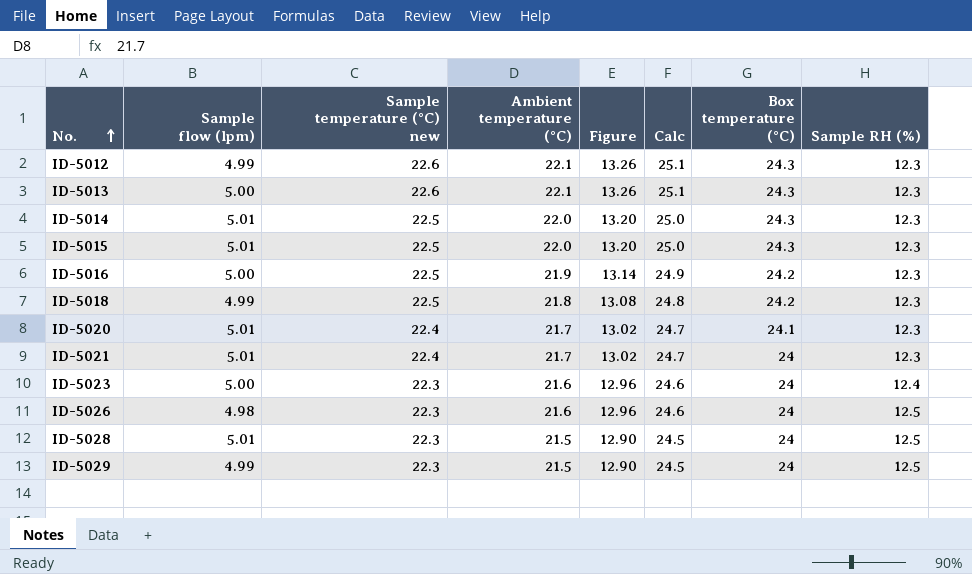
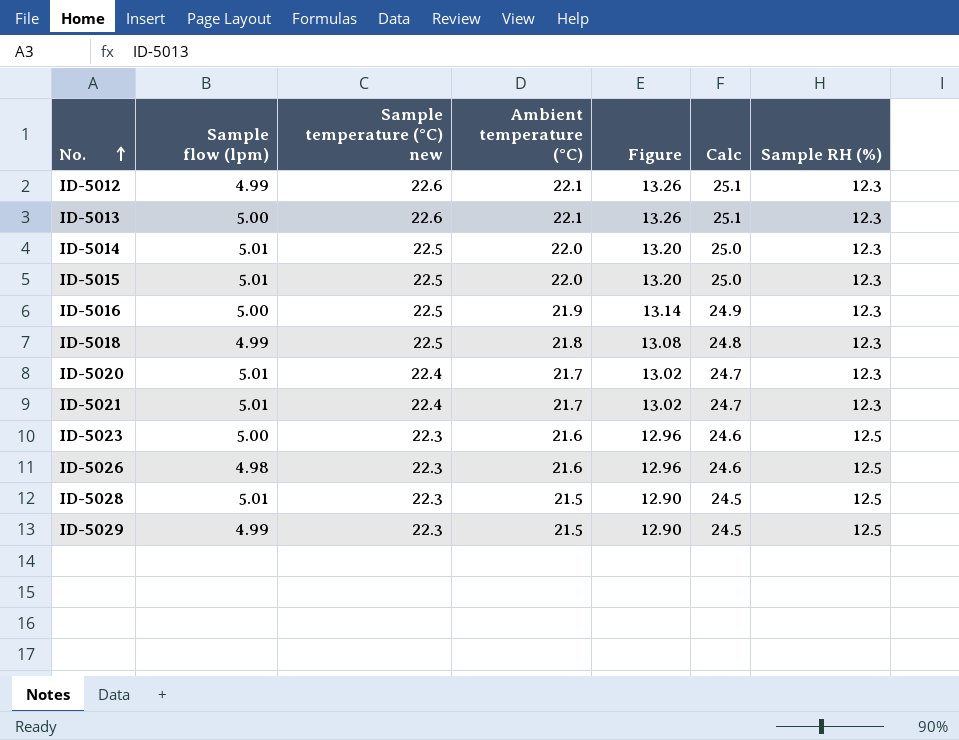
column Box temperature (°C) | position: 7 -> none
ID-5023 | Sample RH (%): 12.4 -> 12.5

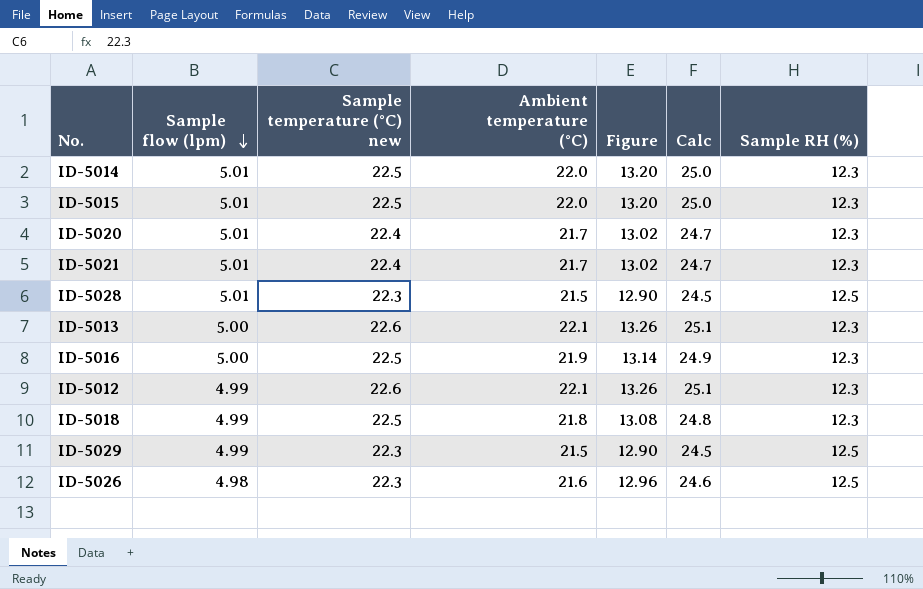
row order: No. ascending -> Sample flow (lpm) descending
row ID-5023: 5.00 | 22.3 | 21.6 | 12.96 | 24.6 | 12.5 -> none

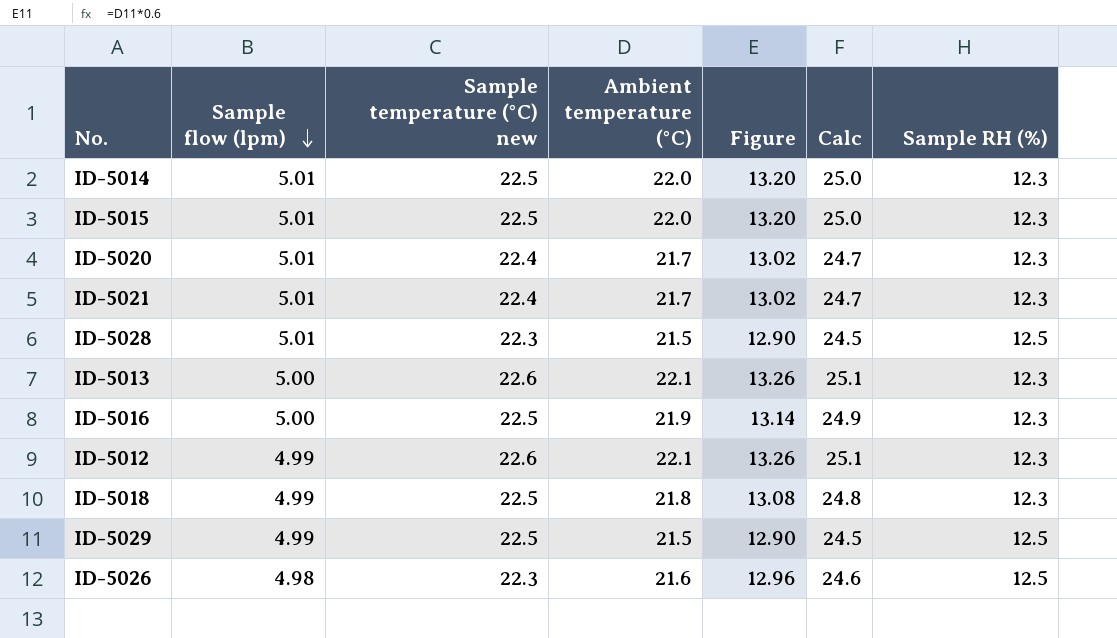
ID-5029 | Sample temperature (°C) new: 22.3 -> 22.5

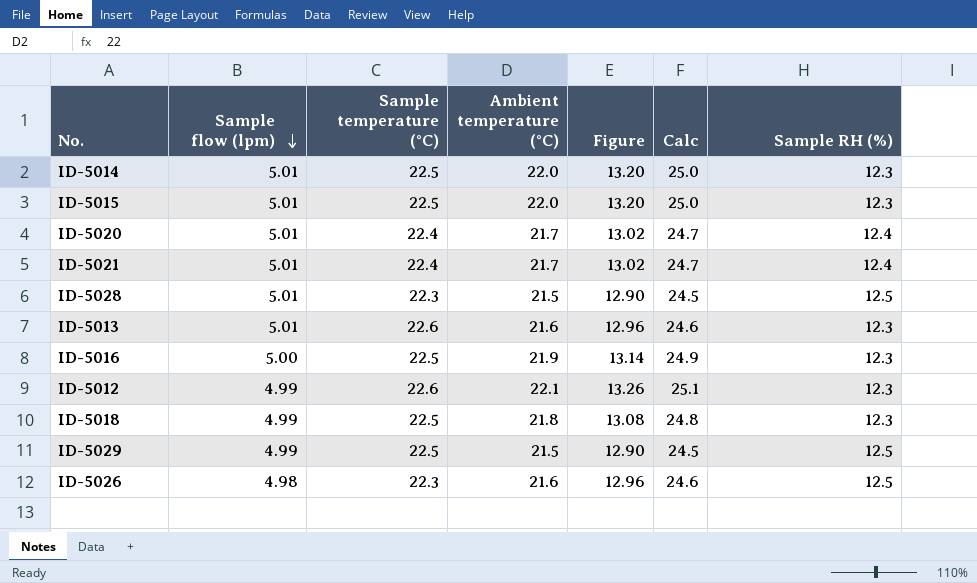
column name: Sample temperature (°C) new -> Sample temperature (°C)
ID-5020 | Sample RH (%): 12.3 -> 12.4
ID-5021 | Sample RH (%): 12.3 -> 12.4
ID-5013 | Sample flow (lpm): 5.00 -> 5.01
ID-5013 | Ambient temperature (°C): 22.1 -> 21.6
ID-5013 | Figure: 13.26 -> 12.96
ID-5013 | Calc: 25.1 -> 24.6

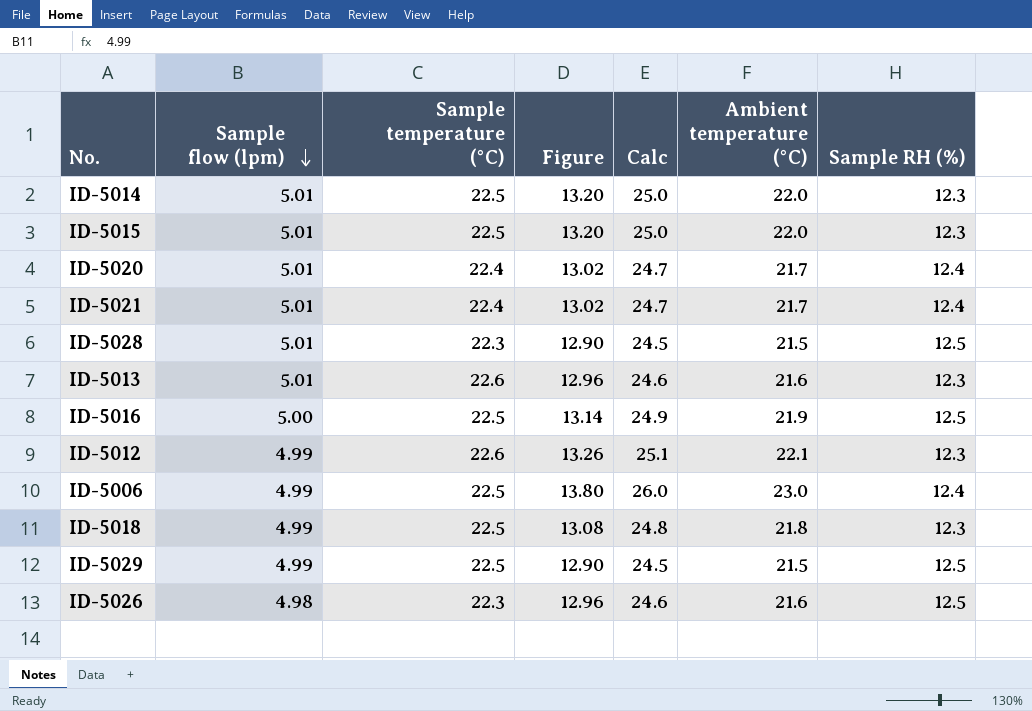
column Ambient temperature (°C) | position: 4 -> 6
ID-5016 | Sample RH (%): 12.3 -> 12.5
row ID-5006: none -> 4.99 | 22.5 | 13.80 | 26.0 | 23.0 | 12.4

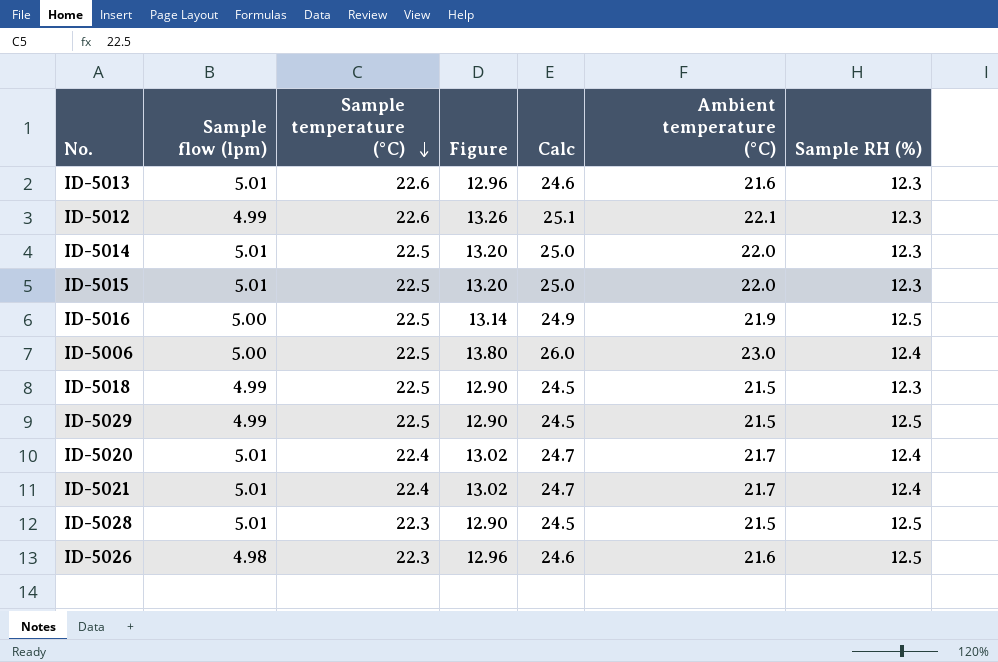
row order: Sample flow (lpm) descending -> Sample temperature (°C) descending
ID-5006 | Sample flow (lpm): 4.99 -> 5.00
ID-5018 | Figure: 13.08 -> 12.90
ID-5018 | Calc: 24.8 -> 24.5
ID-5018 | Ambient temperature (°C): 21.8 -> 21.5

